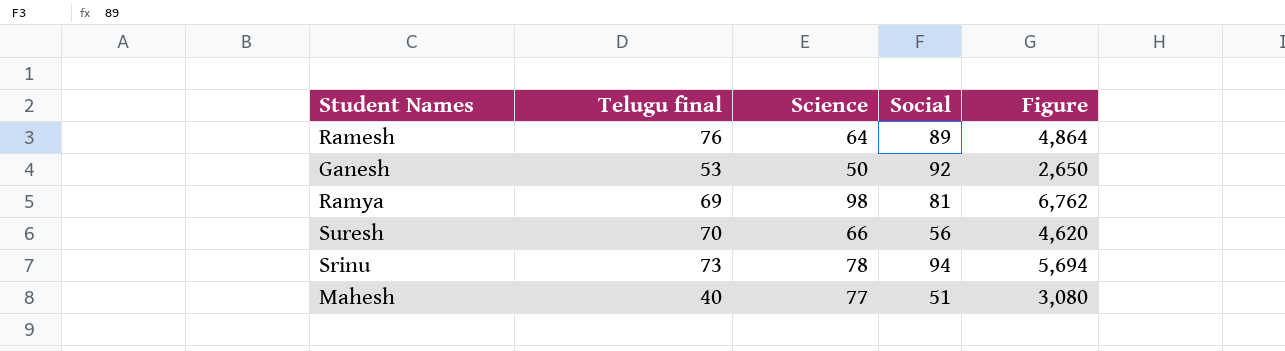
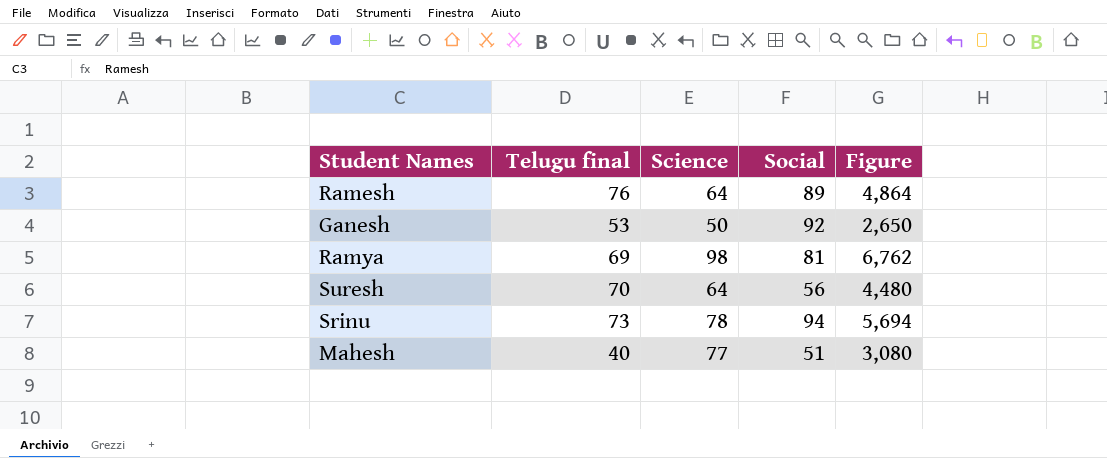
Suresh | Science: 66 -> 64
Suresh | Figure: 4,620 -> 4,480

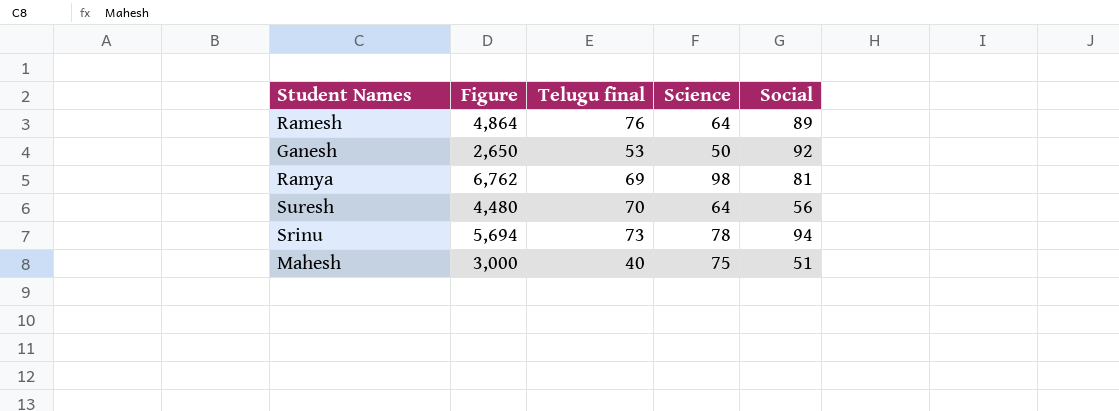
column Figure | position: 5 -> 2
Mahesh | Figure: 3,080 -> 3,000
Mahesh | Science: 77 -> 75

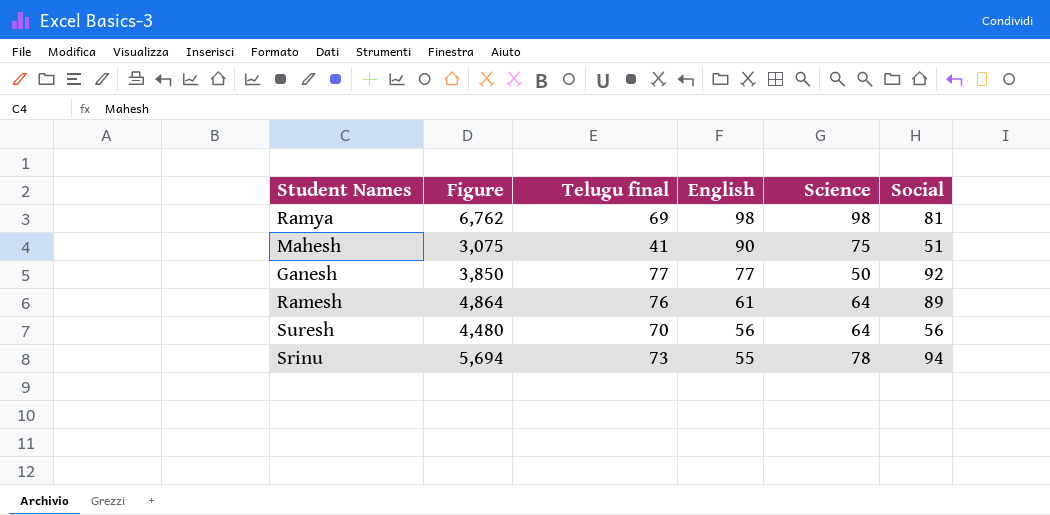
row order: none -> English descending
column English | position: none -> 4
Mahesh | Figure: 3,000 -> 3,075
Mahesh | Telugu final: 40 -> 41
Ganesh | Figure: 2,650 -> 3,850
Ganesh | Telugu final: 53 -> 77

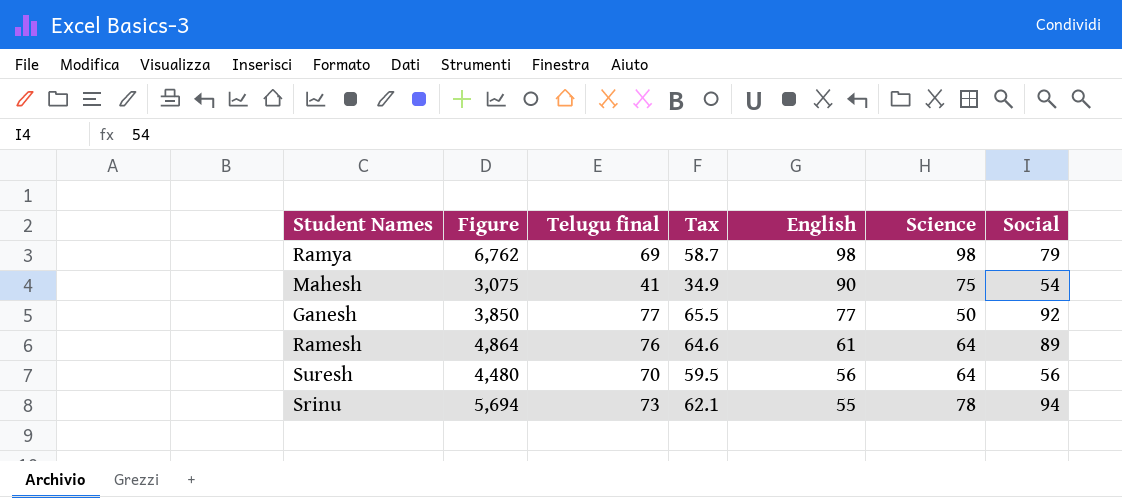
column Tax | formula: none -> [Telugu final] * 0.85
Ramya | Social: 81 -> 79
Mahesh | Social: 51 -> 54

